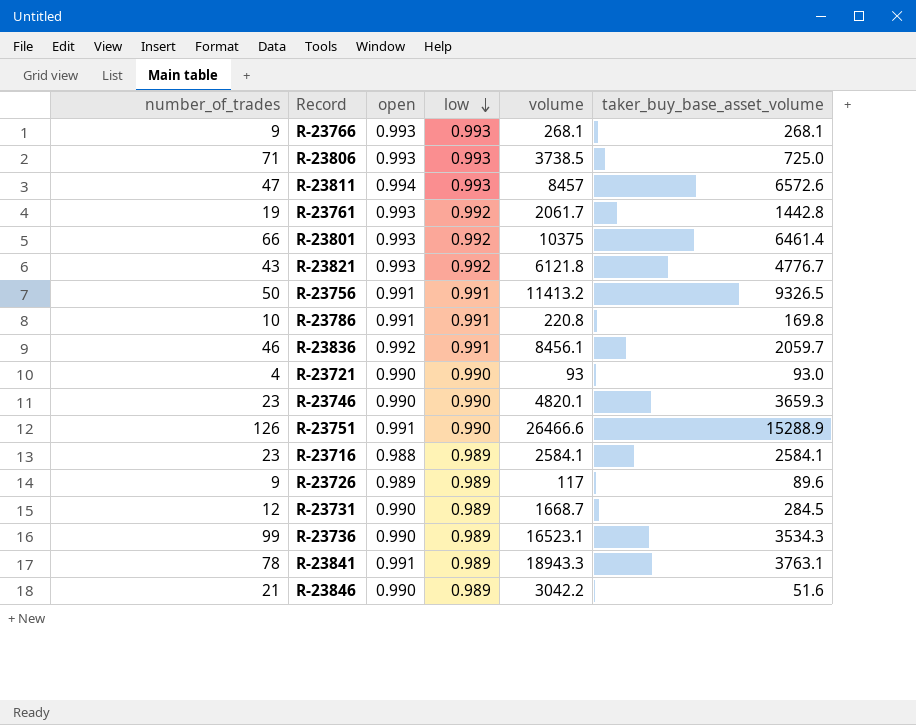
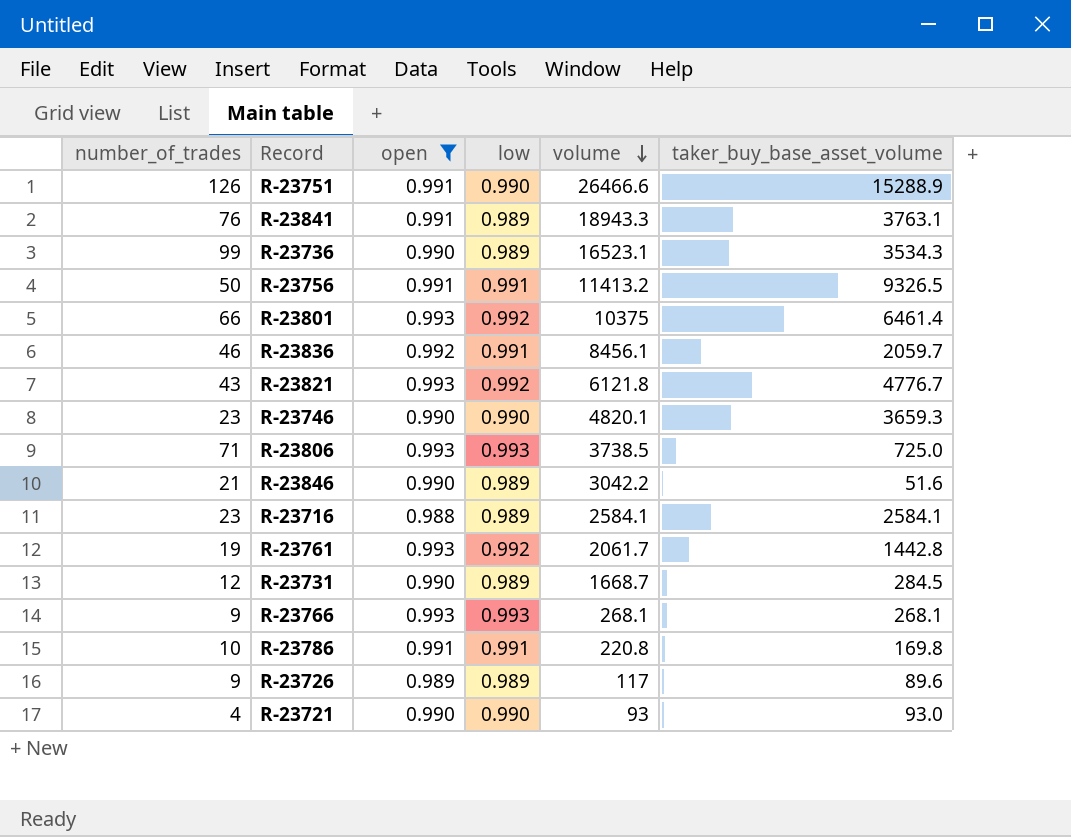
filter: none -> open != 0.994
row order: low descending -> volume descending
R-23841 | number_of_trades: 78 -> 76

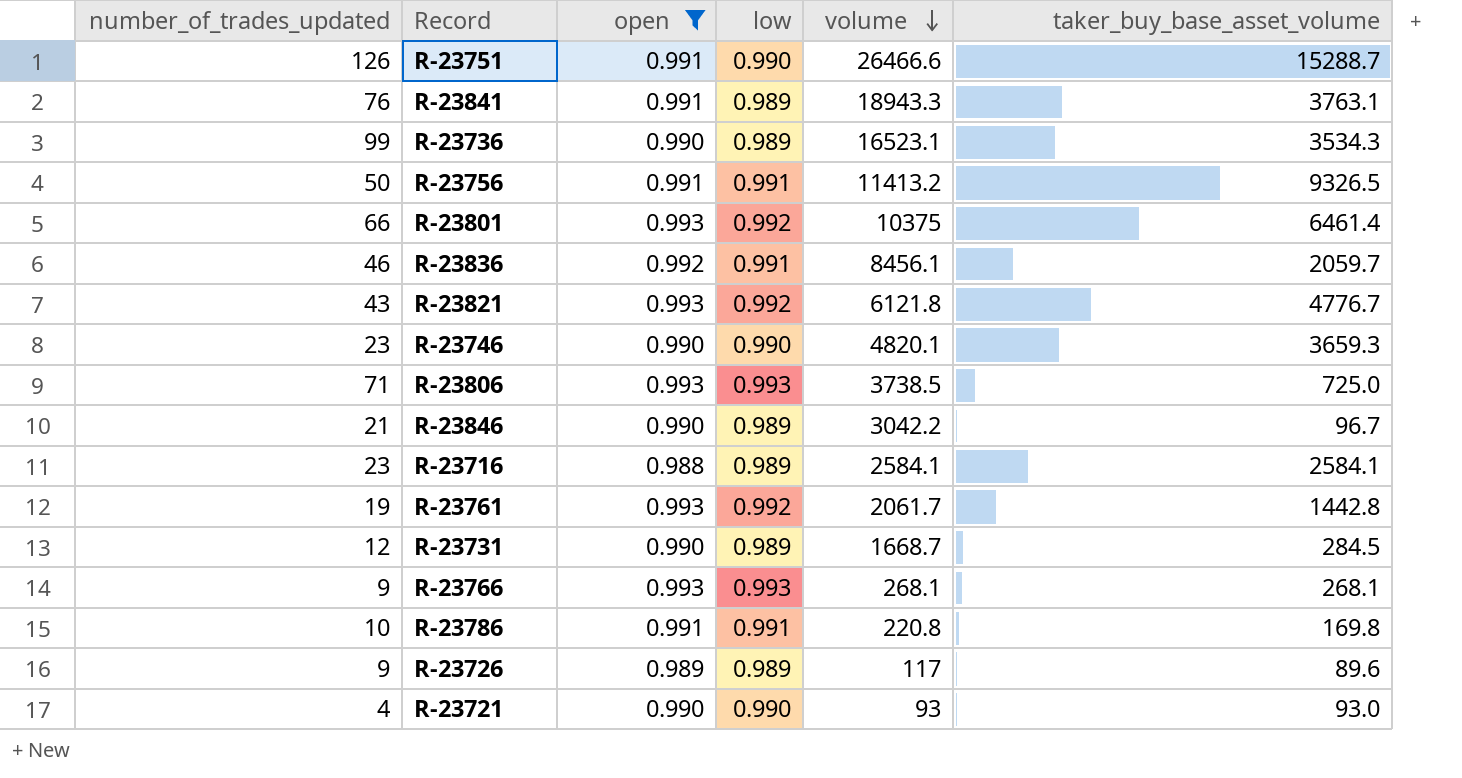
column name: number_of_trades -> number_of_trades_updated
R-23751 | taker_buy_base_asset_volume: 15288.9 -> 15288.7
R-23846 | taker_buy_base_asset_volume: 51.6 -> 96.7

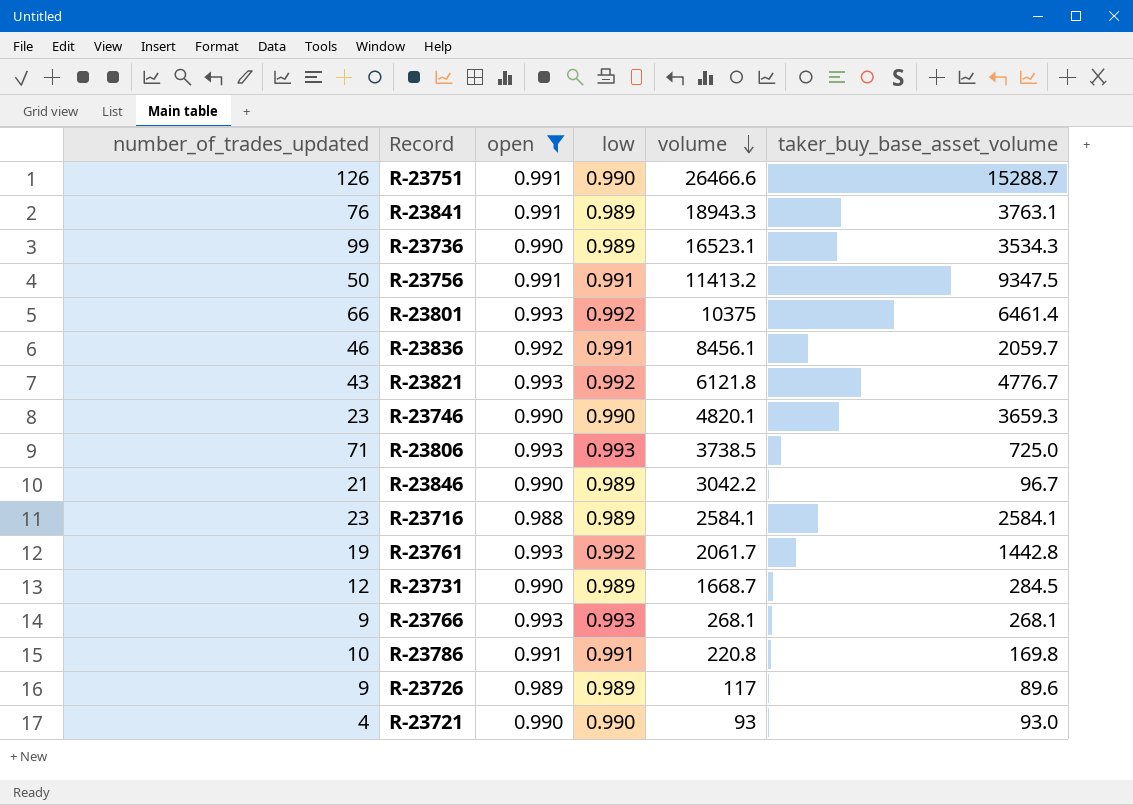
R-23756 | taker_buy_base_asset_volume: 9326.5 -> 9347.5

